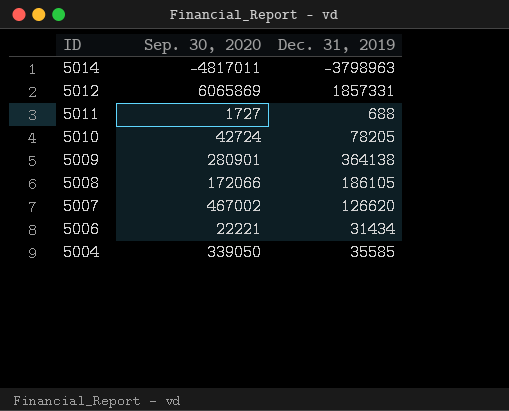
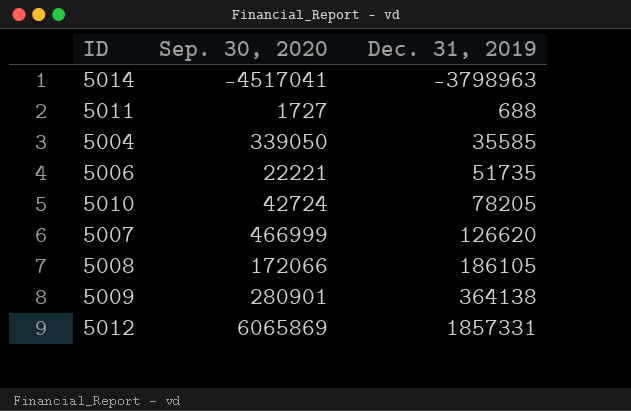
row order: ID descending -> Dec. 31, 2019 ascending
5014 | Sep. 30, 2020: -4817011 -> -4517041
5006 | Dec. 31, 2019: 31434 -> 51735
5007 | Sep. 30, 2020: 467002 -> 466999

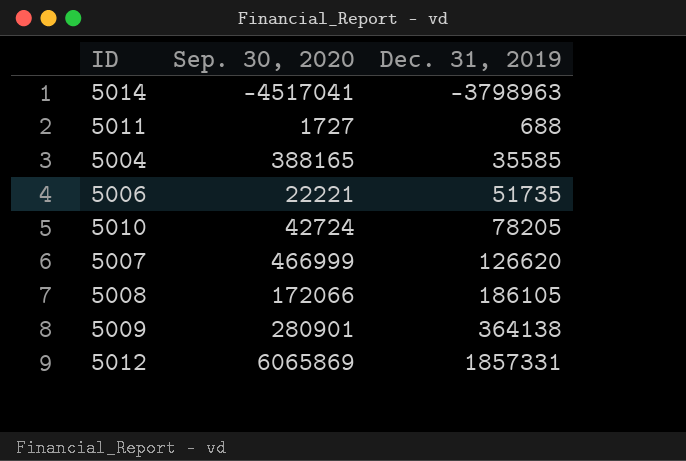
5004 | Sep. 30, 2020: 339050 -> 388165

